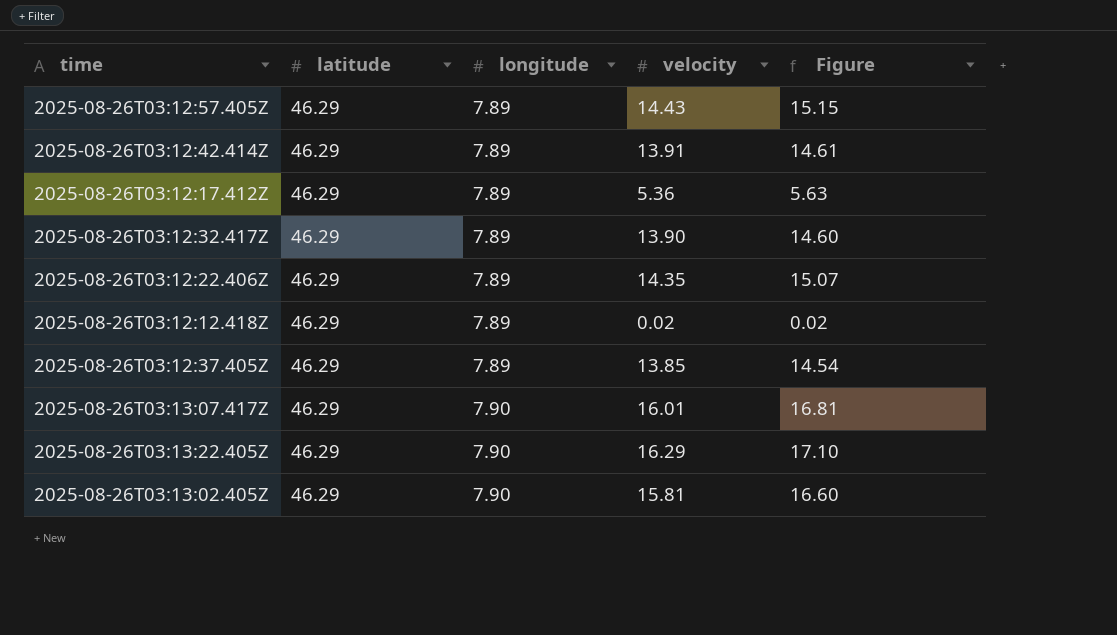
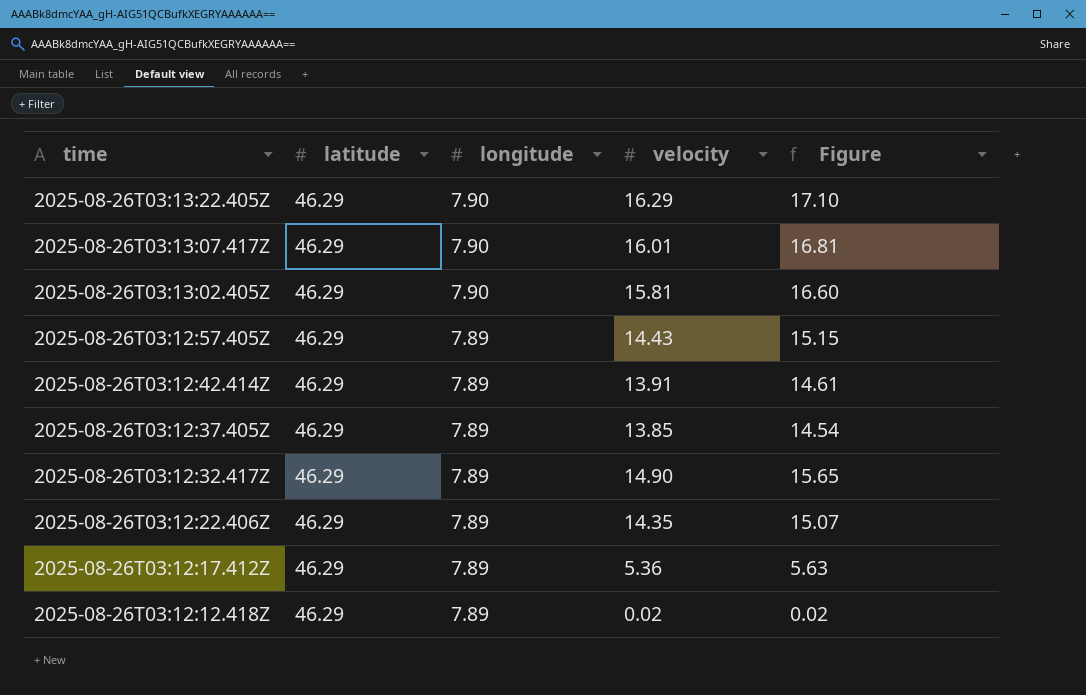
row order: longitude ascending -> time descending
2025-08-26T03:12:32.417Z | velocity: 13.90 -> 14.90
2025-08-26T03:12:32.417Z | Figure: 14.60 -> 15.65

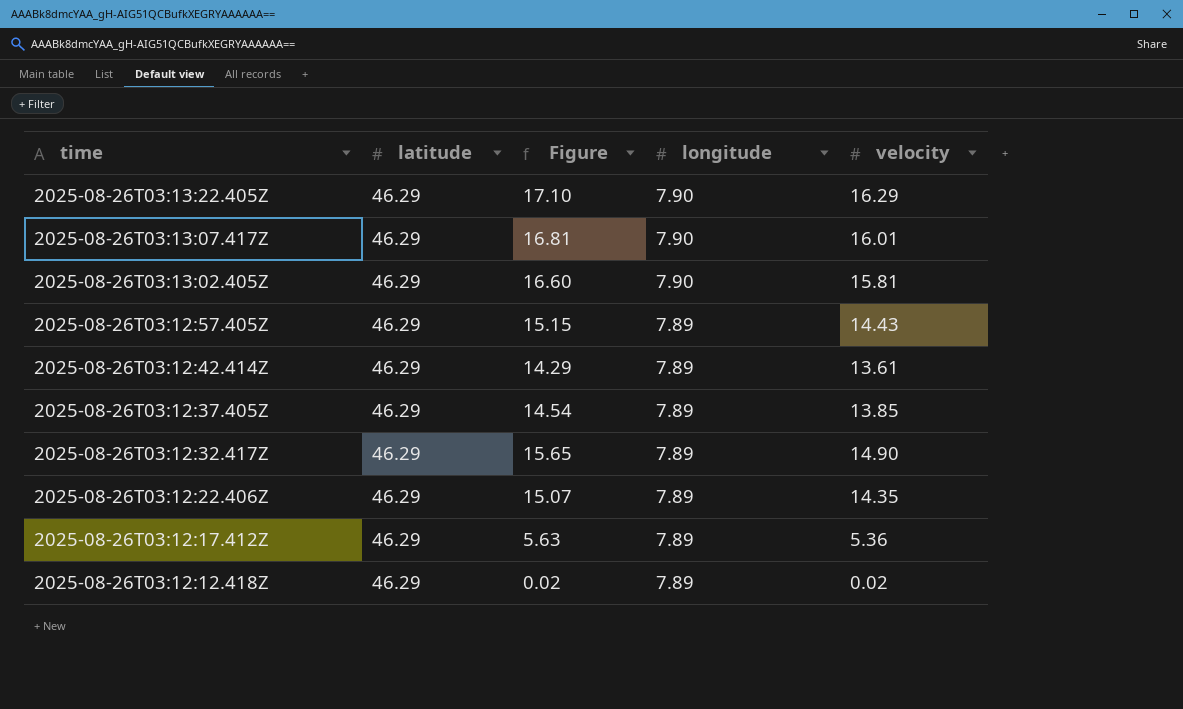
column Figure | position: 5 -> 3
2025-08-26T03:12:42.414Z | Figure: 14.61 -> 14.29
2025-08-26T03:12:42.414Z | velocity: 13.91 -> 13.61

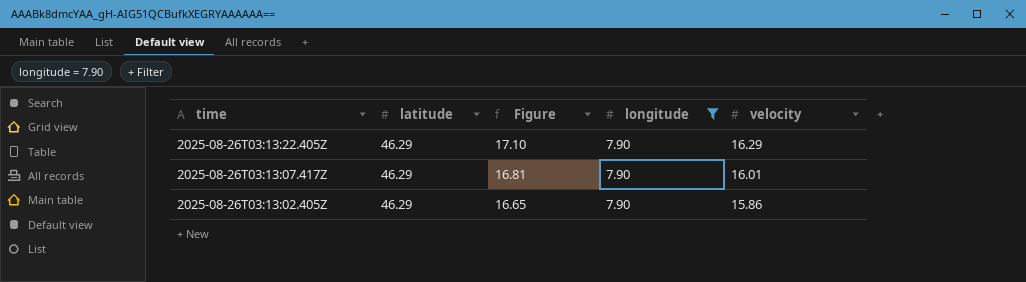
filter: none -> longitude = 7.90
2025-08-26T03:13:02.405Z | Figure: 16.60 -> 16.65
2025-08-26T03:13:02.405Z | velocity: 15.81 -> 15.86

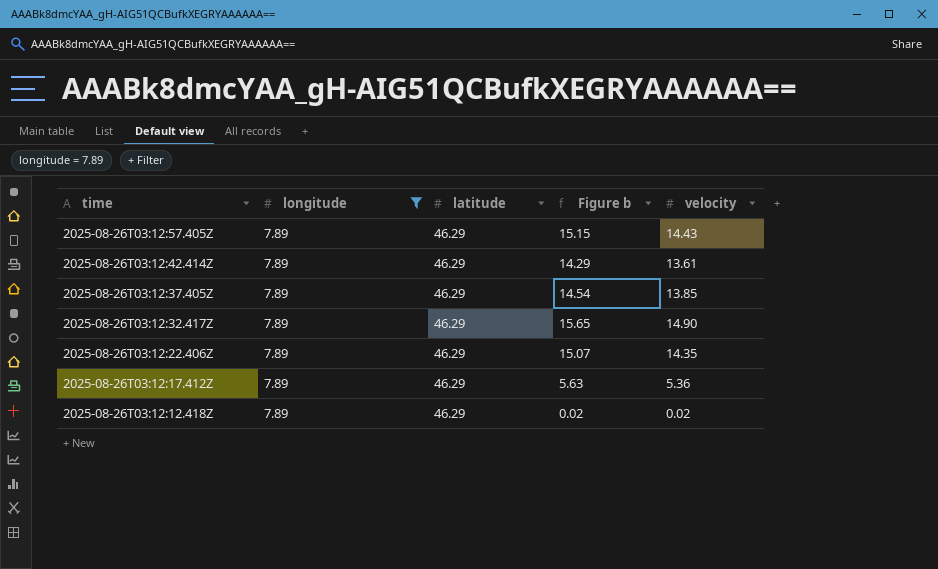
filter: longitude = 7.90 -> longitude = 7.89
column longitude | position: 4 -> 2
column name: Figure -> Figure b

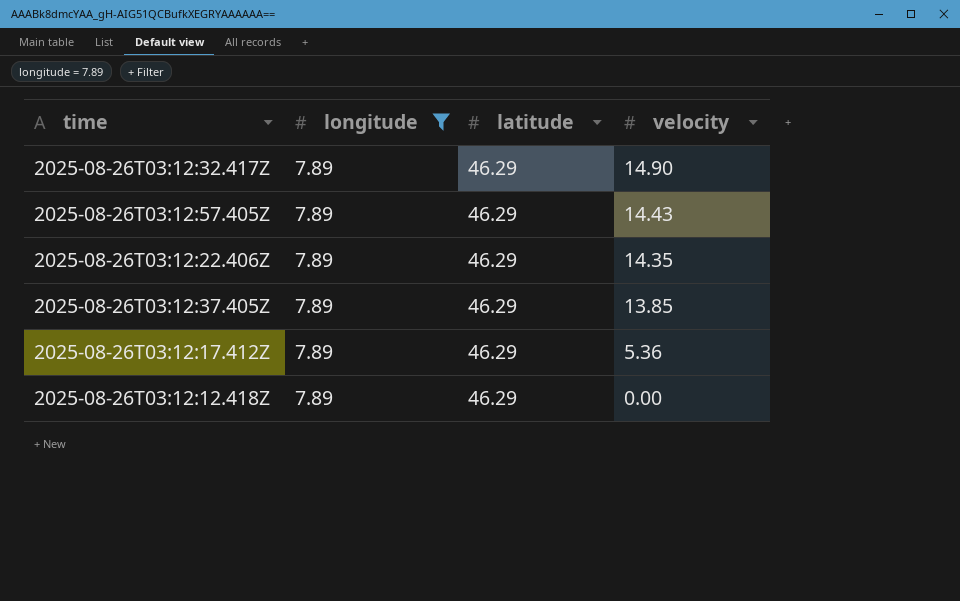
row order: time descending -> velocity descending
column Figure b | formula: [velocity] * 1.05 -> none
row 2025-08-26T03:12:42.414Z: 7.89 | 46.29 | 14.29 | 13.61 -> none
2025-08-26T03:12:12.418Z | velocity: 0.02 -> 0.00

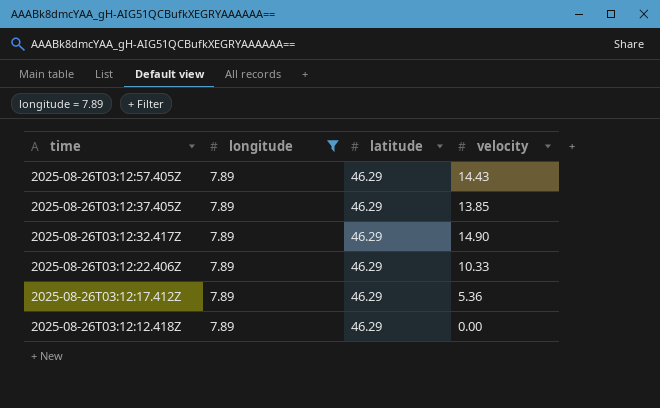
row order: velocity descending -> time descending
2025-08-26T03:12:22.406Z | velocity: 14.35 -> 10.33

